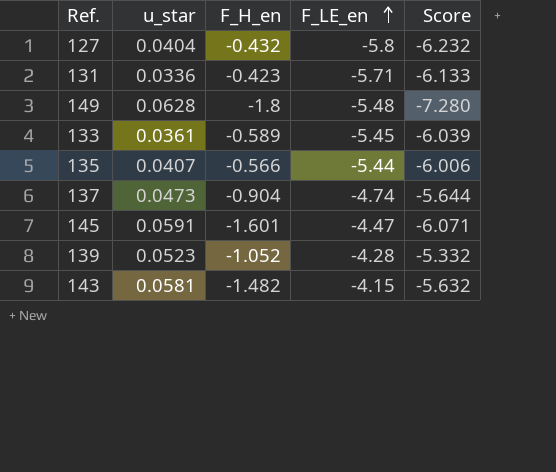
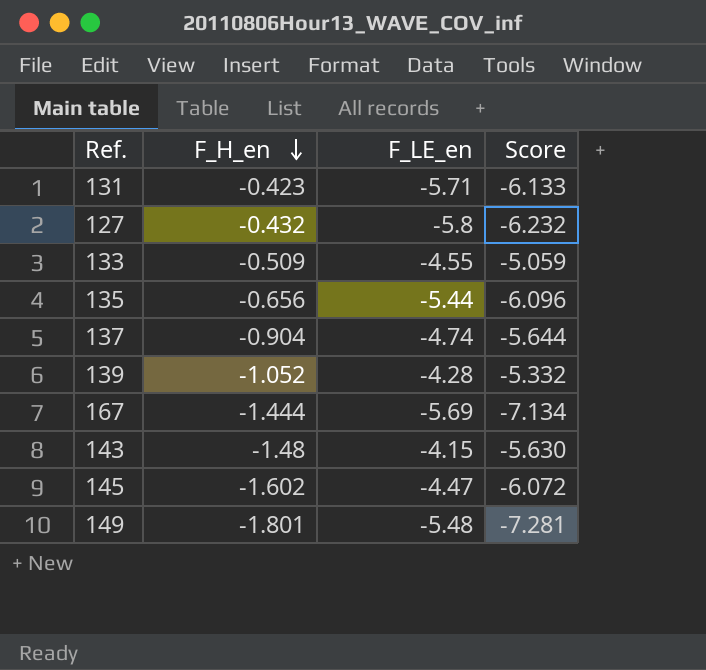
row order: F_LE_en ascending -> F_H_en descending
column u_star | position: 2 -> none
133 | F_H_en: -0.589 -> -0.509
133 | F_LE_en: -5.45 -> -4.55
133 | Score: -6.039 -> -5.059
135 | F_H_en: -0.566 -> -0.656
135 | Score: -6.006 -> -6.096
row 167: none -> -1.444 | -5.69 | -7.134
143 | F_H_en: -1.482 -> -1.48
143 | Score: -5.632 -> -5.630
145 | F_H_en: -1.601 -> -1.602
145 | Score: -6.071 -> -6.072
149 | F_H_en: -1.8 -> -1.801
149 | Score: -7.280 -> -7.281

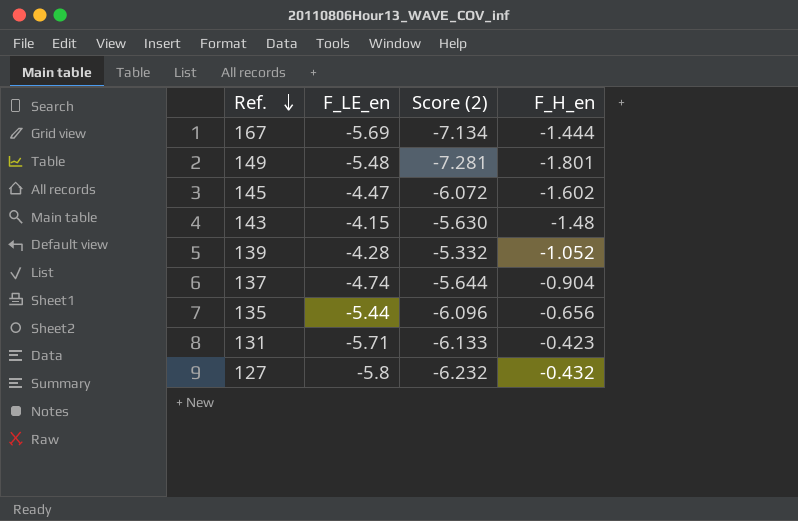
row order: F_H_en descending -> Ref. descending
column name: Score -> Score (2)
column F_H_en | position: 2 -> 4
row 133: -0.509 | -4.55 | -5.059 -> none

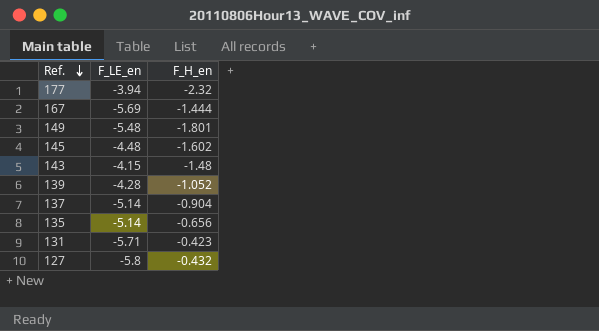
column Score (2) | formula: [F_LE_en] + [F_H_en] -> none
row 177: none -> -3.94 | -2.32
145 | F_LE_en: -4.47 -> -4.48
137 | F_LE_en: -4.74 -> -5.14
135 | F_LE_en: -5.44 -> -5.14

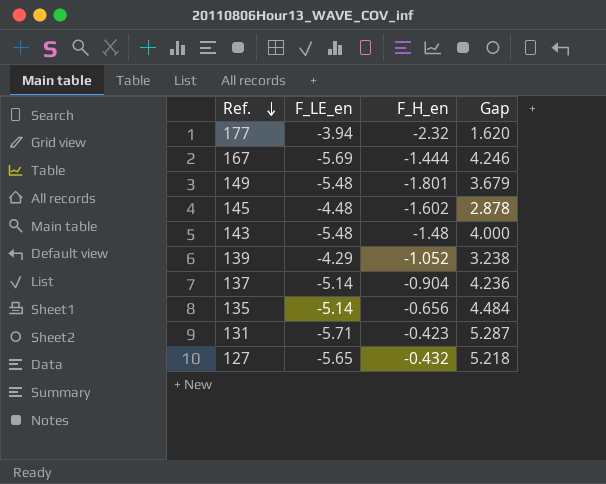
column Gap | formula: none -> [F_H_en] - [F_LE_en]
143 | F_LE_en: -4.15 -> -5.48
139 | F_LE_en: -4.28 -> -4.29
127 | F_LE_en: -5.8 -> -5.65

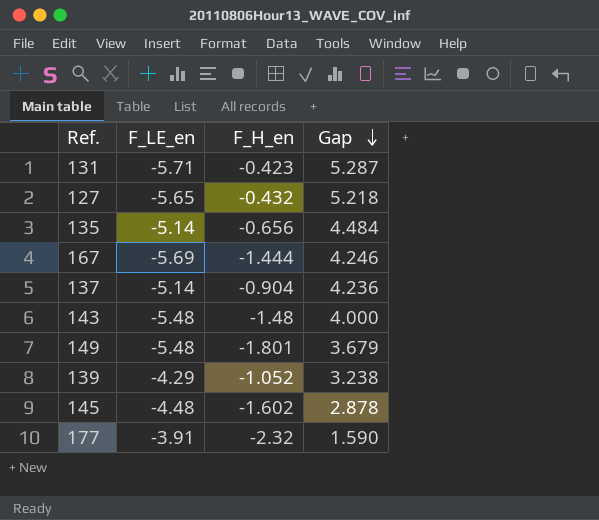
row order: Ref. descending -> Gap descending
177 | F_LE_en: -3.94 -> -3.91
177 | Gap: 1.620 -> 1.590

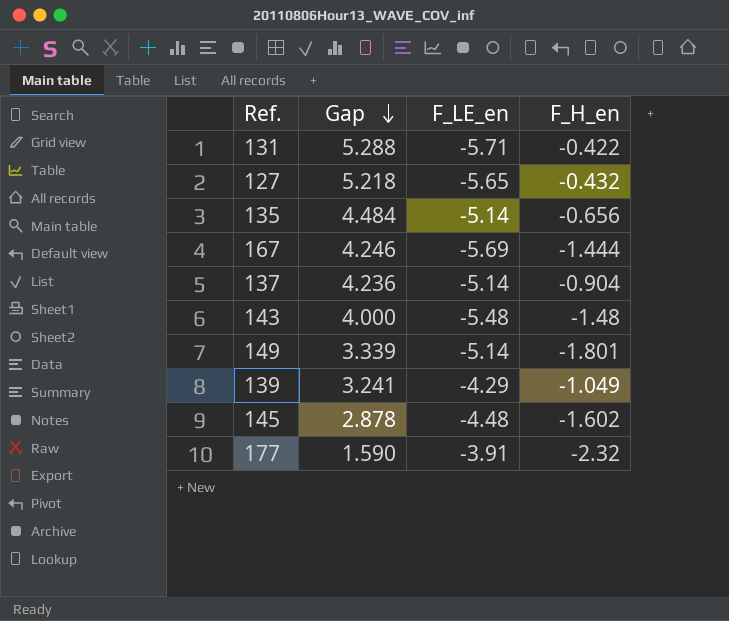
column Gap | position: 4 -> 2
131 | Gap: 5.287 -> 5.288
131 | F_H_en: -0.423 -> -0.422
149 | Gap: 3.679 -> 3.339
149 | F_LE_en: -5.48 -> -5.14
139 | Gap: 3.238 -> 3.241
139 | F_H_en: -1.052 -> -1.049

